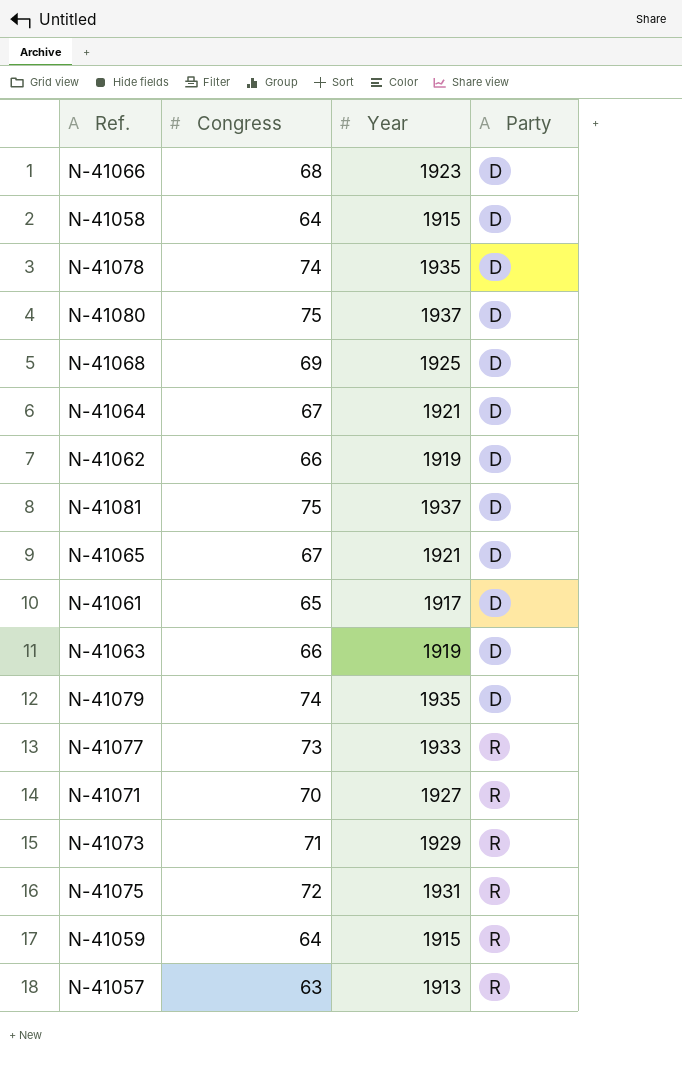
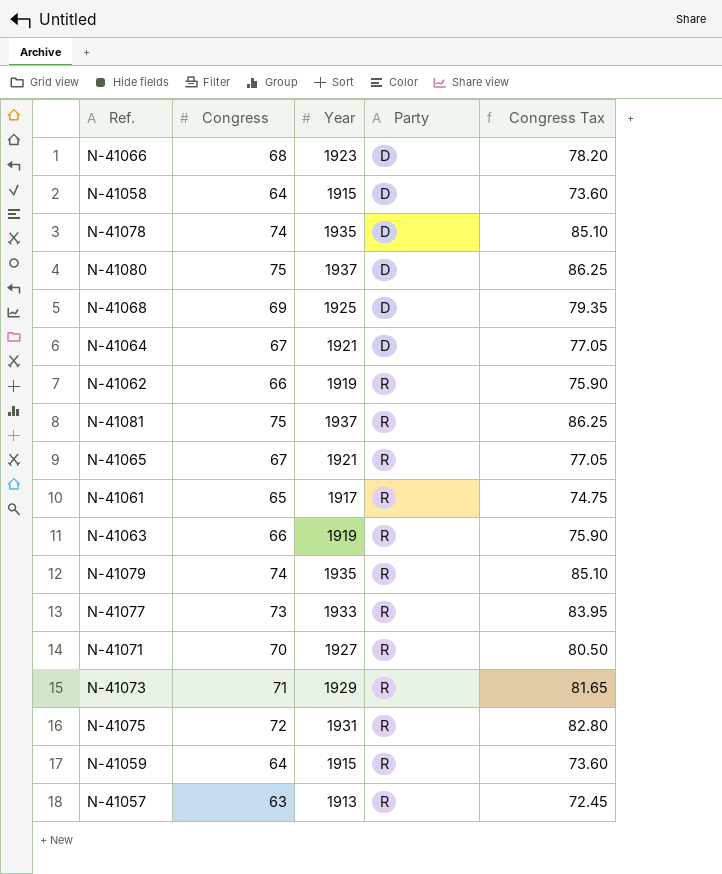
column Congress Tax | formula: none -> [Congress] * 1.15
N-41062 | Party: D -> R
N-41081 | Party: D -> R
N-41065 | Party: D -> R
N-41061 | Party: D -> R
N-41063 | Party: D -> R
N-41079 | Party: D -> R

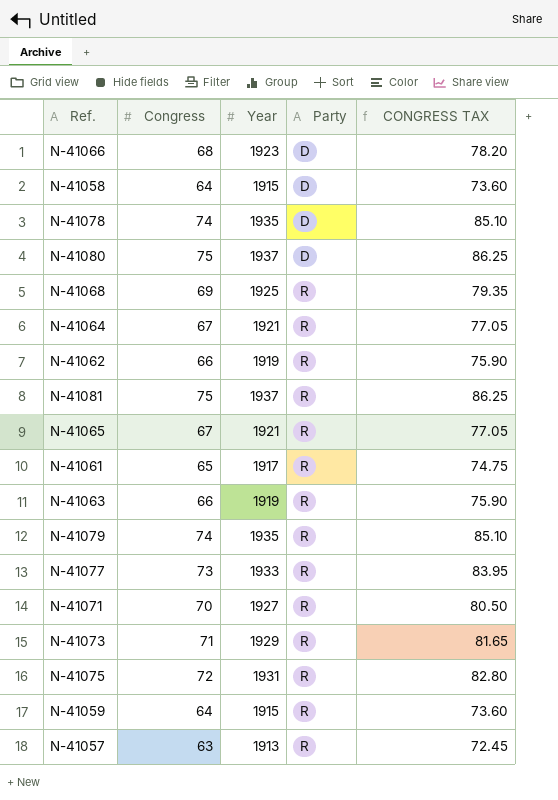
column name: Congress Tax -> CONGRESS TAX
N-41068 | Party: D -> R
N-41064 | Party: D -> R

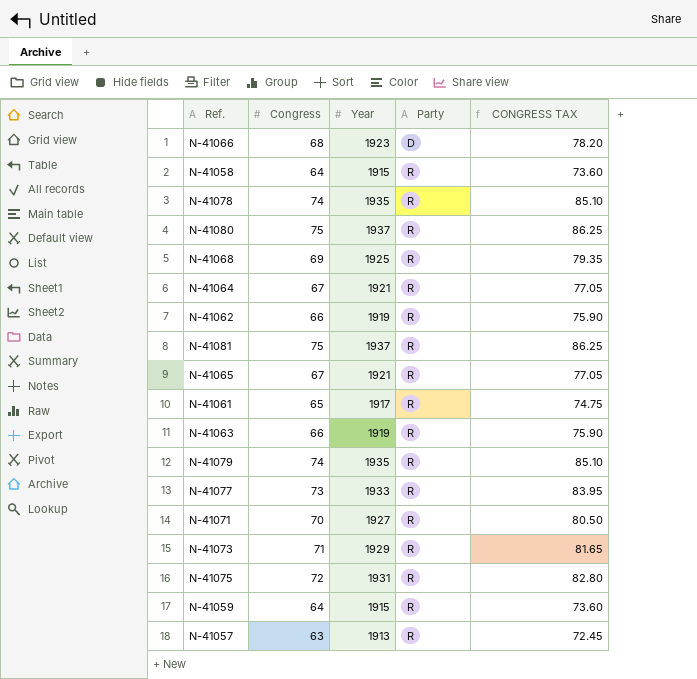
N-41058 | Party: D -> R
N-41078 | Party: D -> R
N-41080 | Party: D -> R

